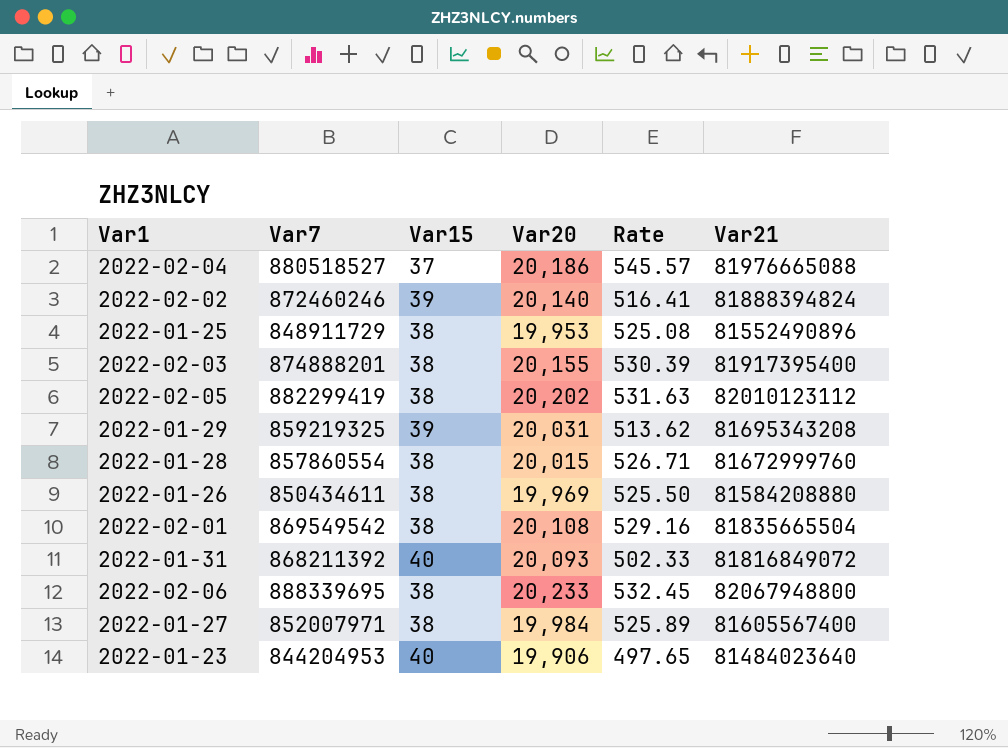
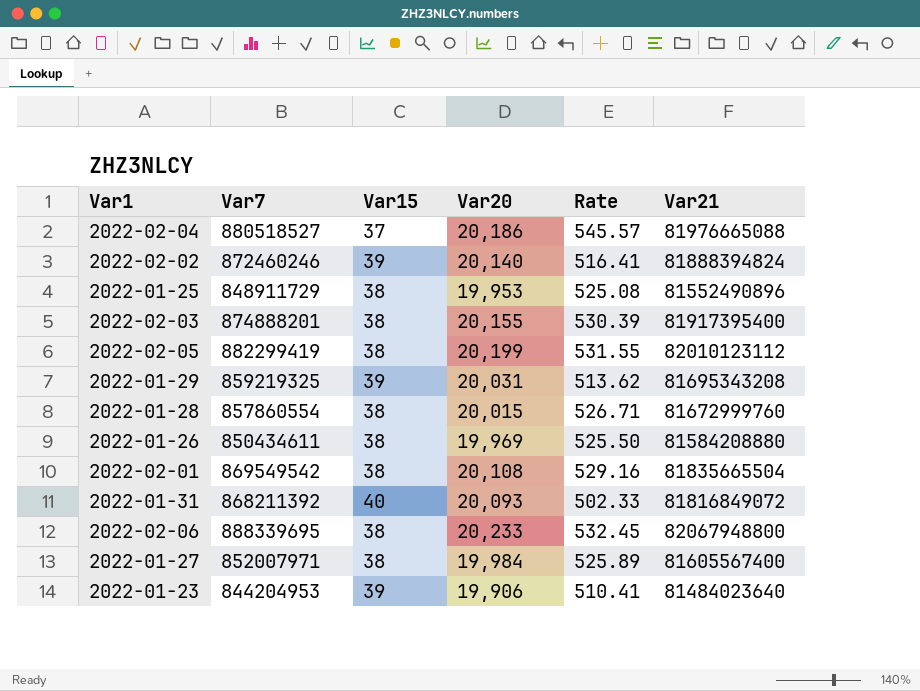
2022-02-05 | Var20: 20,202 -> 20,199
2022-02-05 | Rate: 531.63 -> 531.55
2022-01-23 | Var15: 40 -> 39
2022-01-23 | Rate: 497.65 -> 510.41

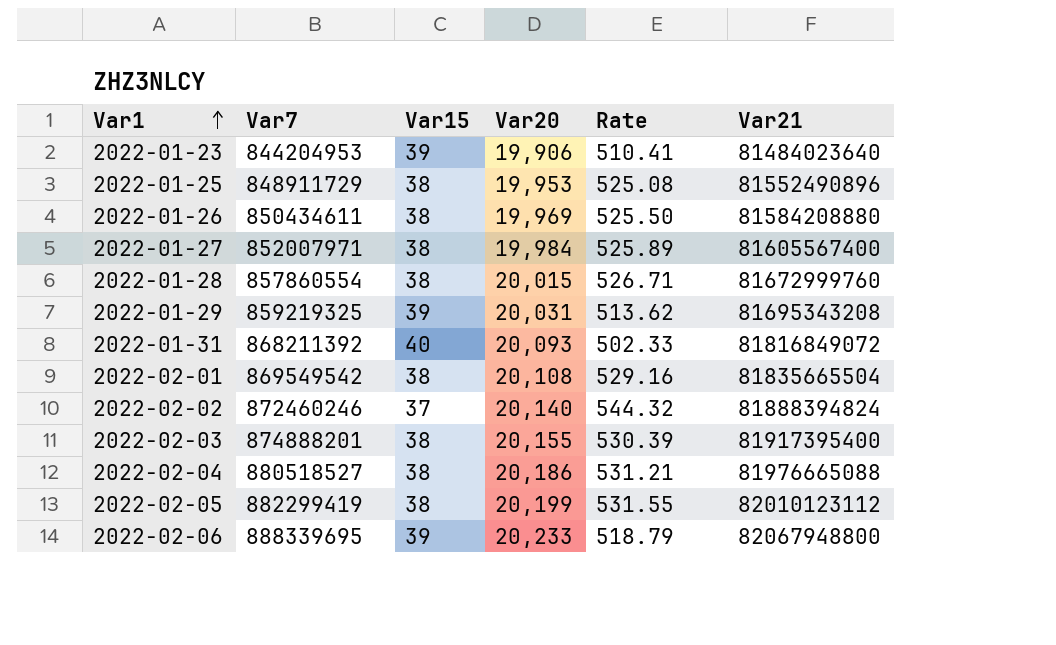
row order: none -> Var1 ascending
2022-02-02 | Var15: 39 -> 37
2022-02-02 | Rate: 516.41 -> 544.32
2022-02-04 | Var15: 37 -> 38
2022-02-04 | Rate: 545.57 -> 531.21
2022-02-06 | Var15: 38 -> 39
2022-02-06 | Rate: 532.45 -> 518.79

